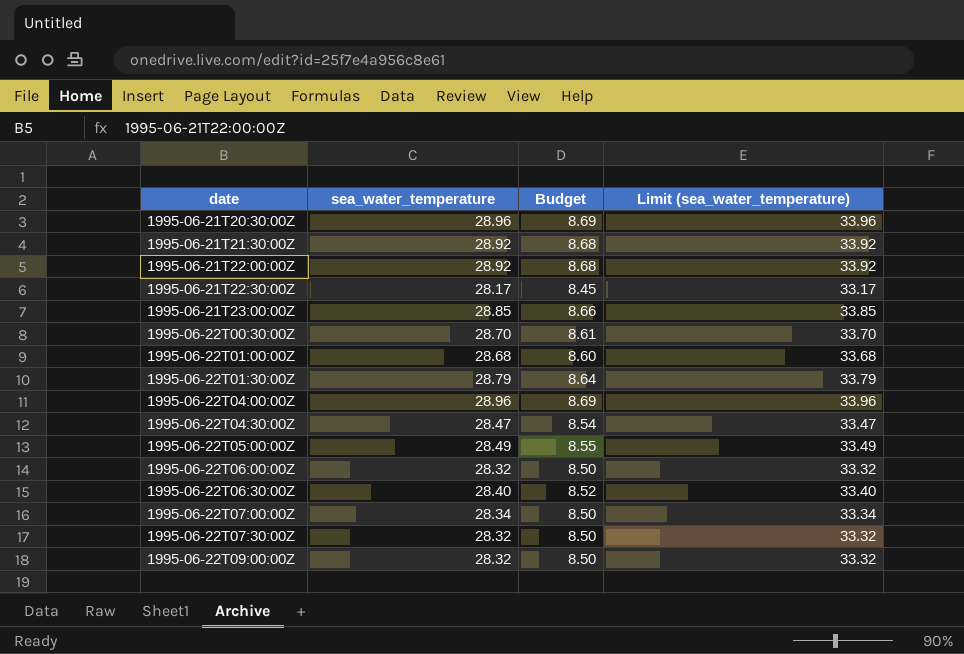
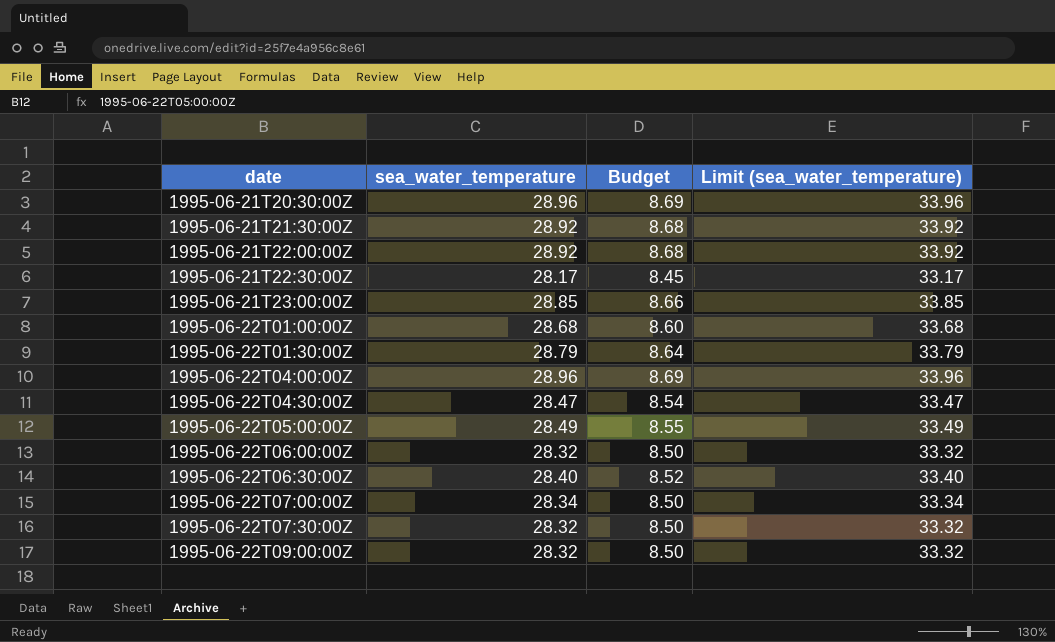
row 1995-06-22T00:30:00Z: 28.70 | 8.61 | 33.70 -> none

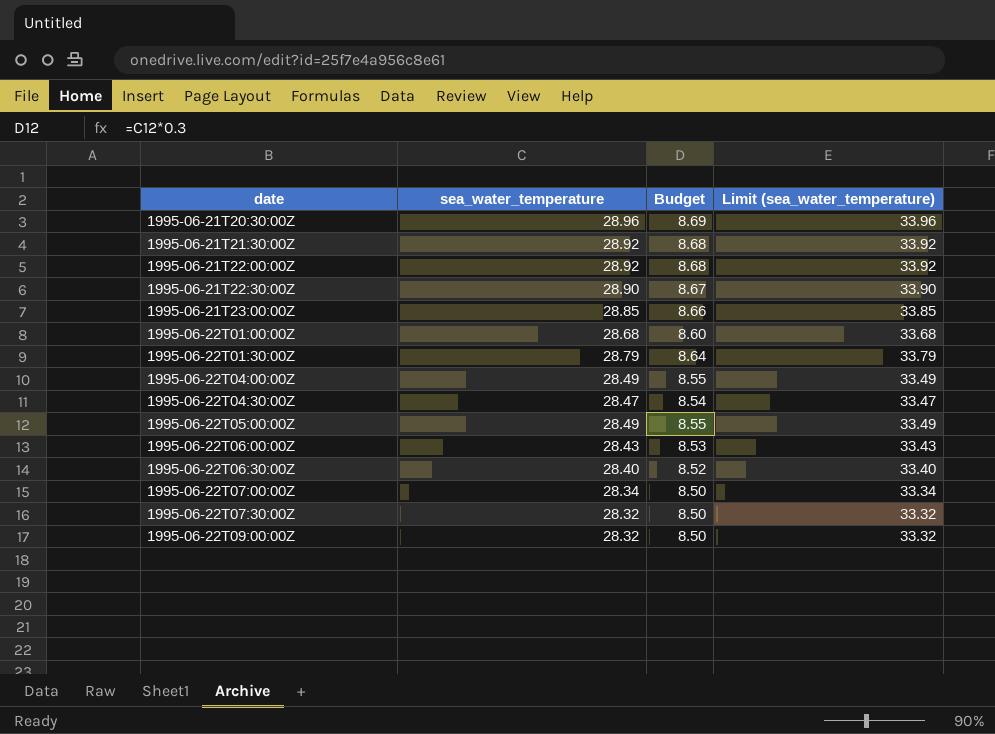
1995-06-21T22:30:00Z | sea_water_temperature: 28.17 -> 28.90
1995-06-21T22:30:00Z | Budget: 8.45 -> 8.67
1995-06-21T22:30:00Z | Limit (sea_water_temperature): 33.17 -> 33.90
1995-06-22T04:00:00Z | sea_water_temperature: 28.96 -> 28.49
1995-06-22T04:00:00Z | Budget: 8.69 -> 8.55
1995-06-22T04:00:00Z | Limit (sea_water_temperature): 33.96 -> 33.49
1995-06-22T06:00:00Z | sea_water_temperature: 28.32 -> 28.43
1995-06-22T06:00:00Z | Budget: 8.50 -> 8.53
1995-06-22T06:00:00Z | Limit (sea_water_temperature): 33.32 -> 33.43

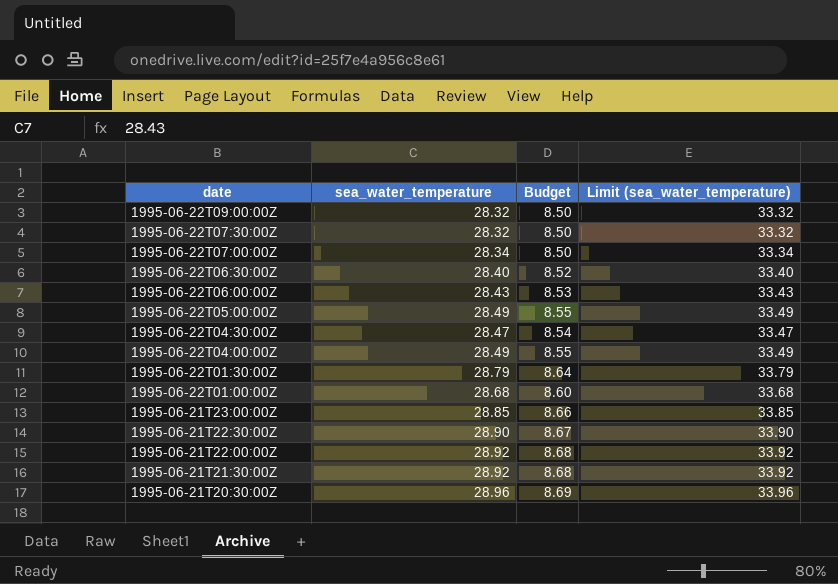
row order: date ascending -> date descending

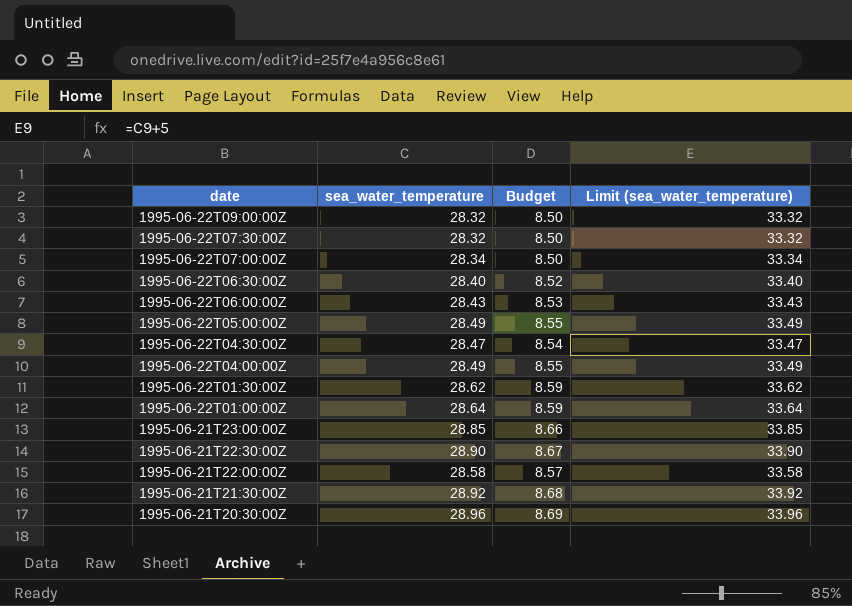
1995-06-22T01:30:00Z | sea_water_temperature: 28.79 -> 28.62
1995-06-22T01:30:00Z | Budget: 8.64 -> 8.59
1995-06-22T01:30:00Z | Limit (sea_water_temperature): 33.79 -> 33.62
1995-06-22T01:00:00Z | sea_water_temperature: 28.68 -> 28.64
1995-06-22T01:00:00Z | Budget: 8.60 -> 8.59
1995-06-22T01:00:00Z | Limit (sea_water_temperature): 33.68 -> 33.64
1995-06-21T22:00:00Z | sea_water_temperature: 28.92 -> 28.58
1995-06-21T22:00:00Z | Budget: 8.68 -> 8.57
1995-06-21T22:00:00Z | Limit (sea_water_temperature): 33.92 -> 33.58

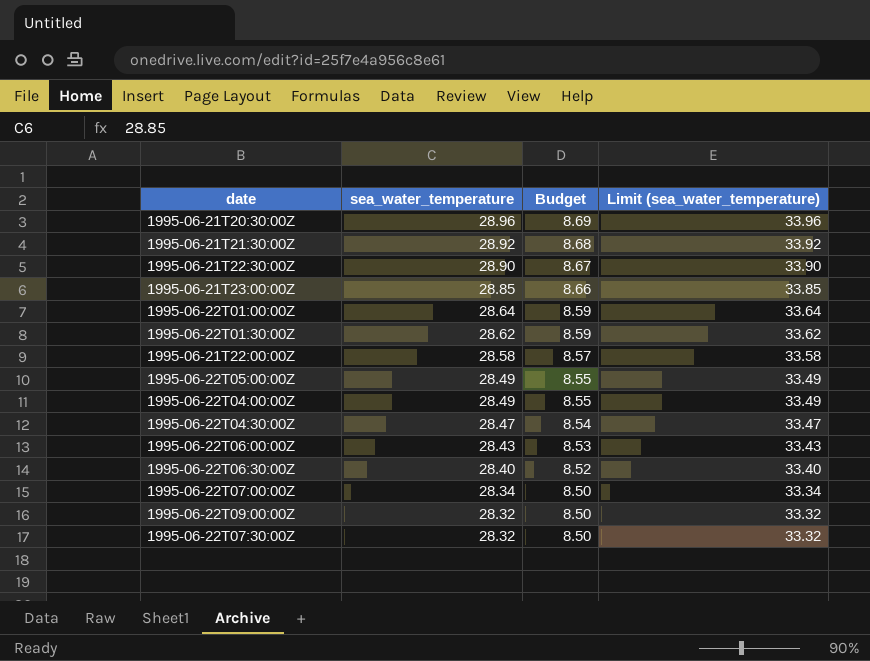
row order: date descending -> sea_water_temperature descending

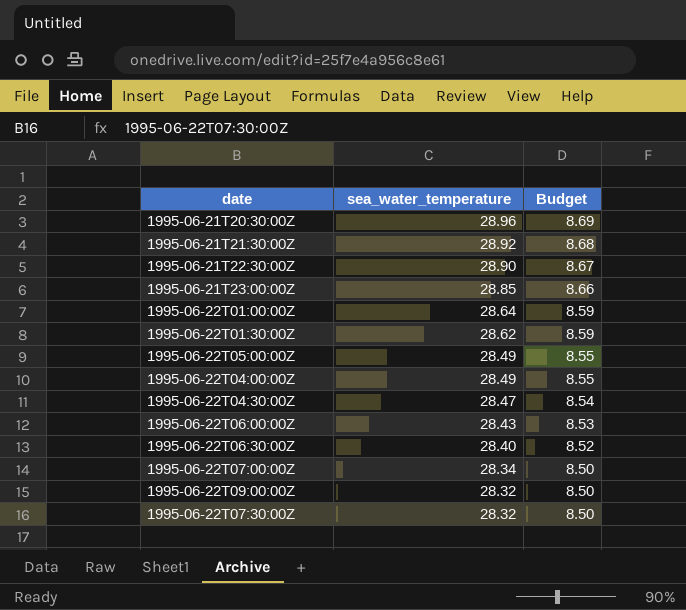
column Limit (sea_water_temperature) | formula: [sea_water_temperature] + 5 -> none
row 1995-06-21T22:00:00Z: 28.58 | 8.57 | 33.58 -> none

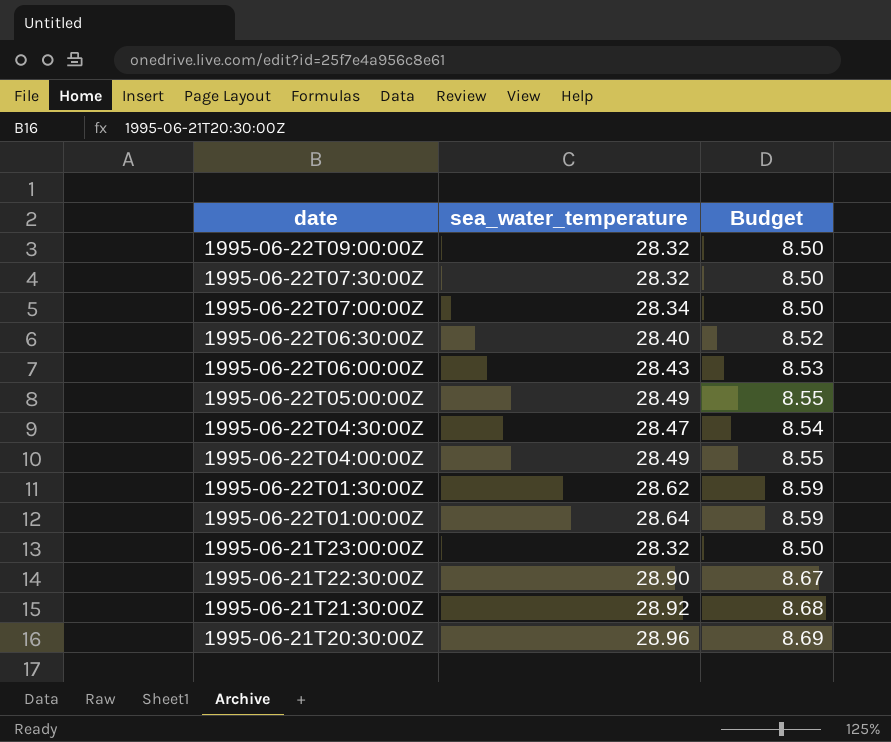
row order: sea_water_temperature descending -> date descending
1995-06-21T23:00:00Z | sea_water_temperature: 28.85 -> 28.32
1995-06-21T23:00:00Z | Budget: 8.66 -> 8.50

